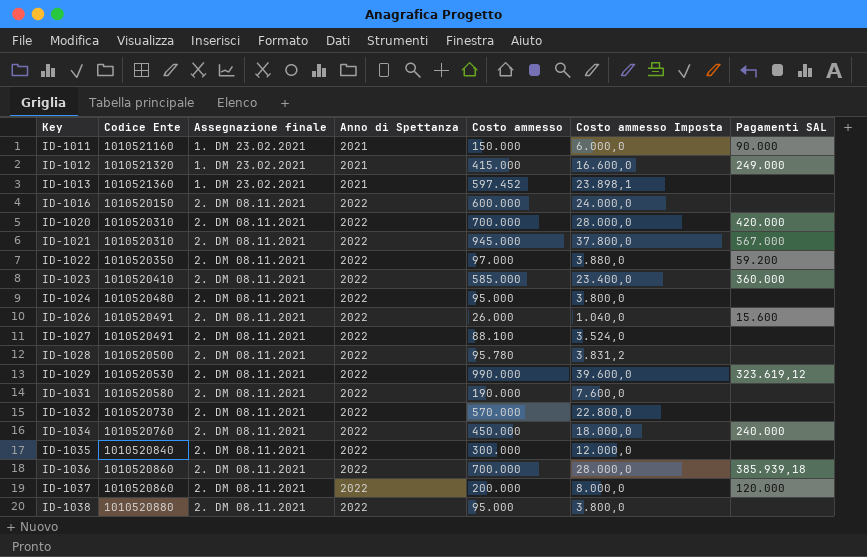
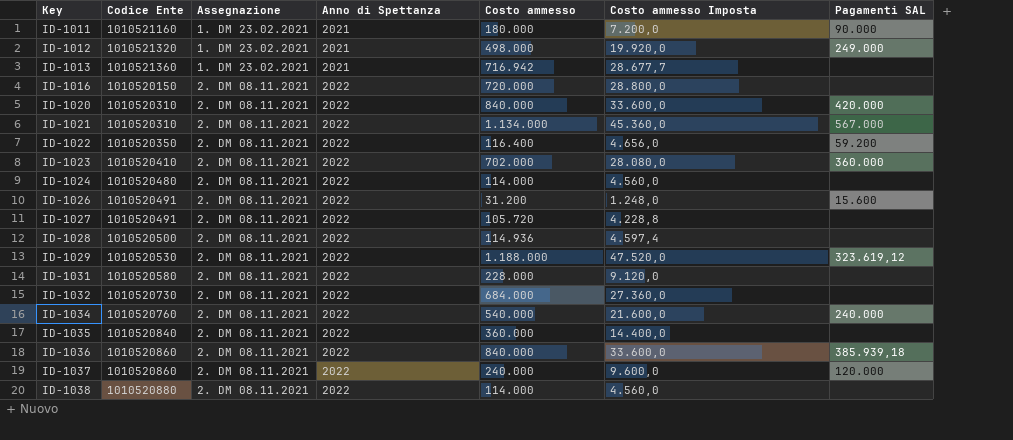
column name: Assegnazione finale -> Assegnazione
ID-1011 | Costo ammesso: 150.000 -> 180.000
ID-1011 | Costo ammesso Imposta: 6.000,0 -> 7.200,0
ID-1012 | Costo ammesso: 415.000 -> 498.000
ID-1012 | Costo ammesso Imposta: 16.600,0 -> 19.920,0
ID-1013 | Costo ammesso: 597.452 -> 716.942
ID-1013 | Costo ammesso Imposta: 23.898,1 -> 28.677,7
ID-1016 | Costo ammesso: 600.000 -> 720.000
ID-1016 | Costo ammesso Imposta: 24.000,0 -> 28.800,0
ID-1020 | Costo ammesso: 700.000 -> 840.000
ID-1020 | Costo ammesso Imposta: 28.000,0 -> 33.600,0
ID-1021 | Costo ammesso: 945.000 -> 1.134.000
ID-1021 | Costo ammesso Imposta: 37.800,0 -> 45.360,0
ID-1022 | Costo ammesso: 97.000 -> 116.400
ID-1022 | Costo ammesso Imposta: 3.880,0 -> 4.656,0
ID-1023 | Costo ammesso: 585.000 -> 702.000
ID-1023 | Costo ammesso Imposta: 23.400,0 -> 28.080,0
ID-1024 | Costo ammesso: 95.000 -> 114.000
ID-1024 | Costo ammesso Imposta: 3.800,0 -> 4.560,0
ID-1026 | Costo ammesso: 26.000 -> 31.200
ID-1026 | Costo ammesso Imposta: 1.040,0 -> 1.248,0
ID-1027 | Costo ammesso: 88.100 -> 105.720
ID-1027 | Costo ammesso Imposta: 3.524,0 -> 4.228,8
ID-1028 | Costo ammesso: 95.780 -> 114.936
ID-1028 | Costo ammesso Imposta: 3.831,2 -> 4.597,4
ID-1029 | Costo ammesso: 990.000 -> 1.188.000
ID-1029 | Costo ammesso Imposta: 39.600,0 -> 47.520,0
ID-1031 | Costo ammesso: 190.000 -> 228.000
ID-1031 | Costo ammesso Imposta: 7.600,0 -> 9.120,0
ID-1032 | Costo ammesso: 570.000 -> 684.000
ID-1032 | Costo ammesso Imposta: 22.800,0 -> 27.360,0
ID-1034 | Costo ammesso: 450.000 -> 540.000
ID-1034 | Costo ammesso Imposta: 18.000,0 -> 21.600,0
ID-1035 | Costo ammesso: 300.000 -> 360.000
ID-1035 | Costo ammesso Imposta: 12.000,0 -> 14.400,0
ID-1036 | Costo ammesso: 700.000 -> 840.000
ID-1036 | Costo ammesso Imposta: 28.000,0 -> 33.600,0
ID-1037 | Costo ammesso: 200.000 -> 240.000
ID-1037 | Costo ammesso Imposta: 8.000,0 -> 9.600,0
ID-1038 | Costo ammesso: 95.000 -> 114.000
ID-1038 | Costo ammesso Imposta: 3.800,0 -> 4.560,0

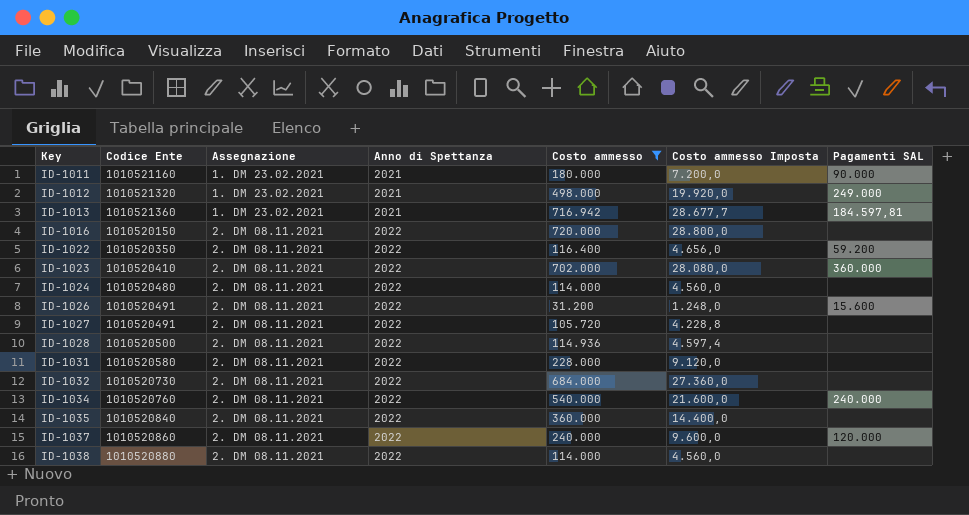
filter: none -> Costo ammesso <= 720.000
ID-1013 | Pagamenti SAL: none -> 184.597,81

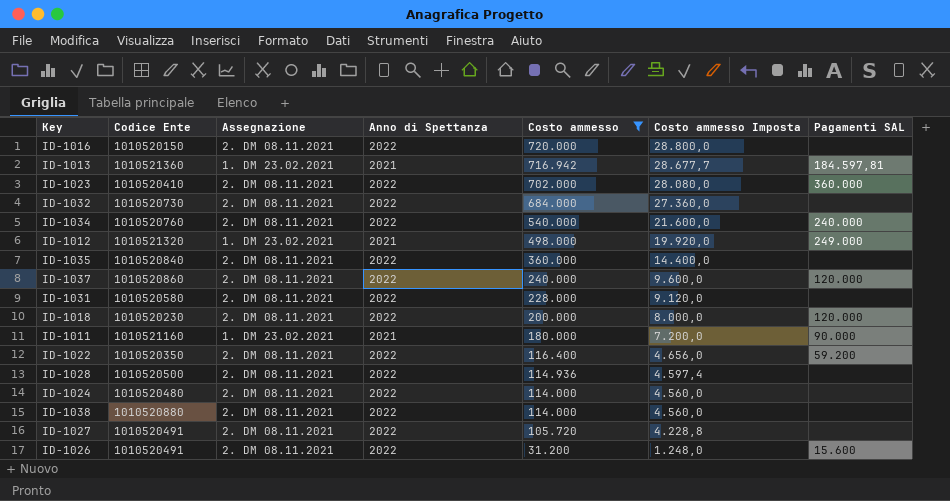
row order: Key ascending -> Costo ammesso descending
row ID-1018: none -> 1010520230 | 2. DM 08.11.2021 | 2022 | 200.000 | 8.000,0 | 120.000

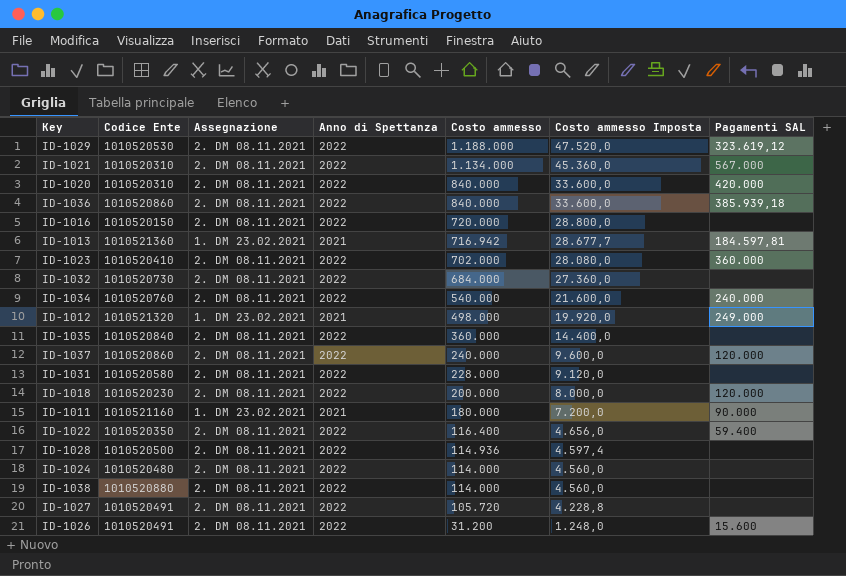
filter: Costo ammesso <= 720.000 -> none
ID-1022 | Pagamenti SAL: 59.200 -> 59.400

